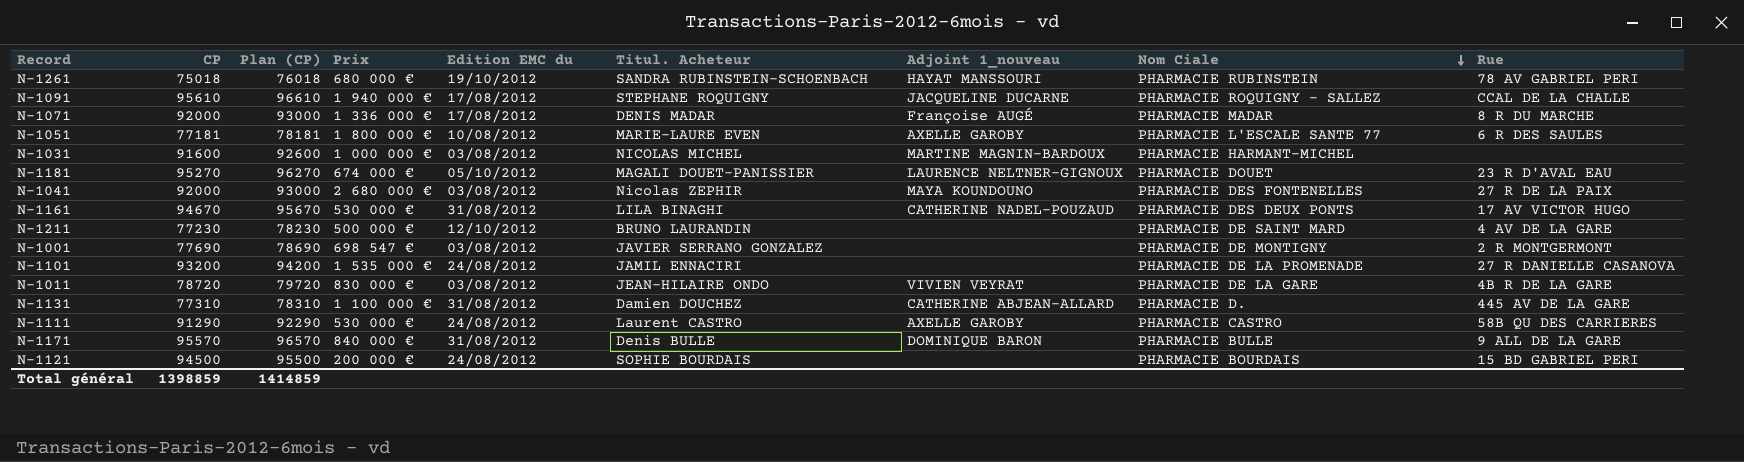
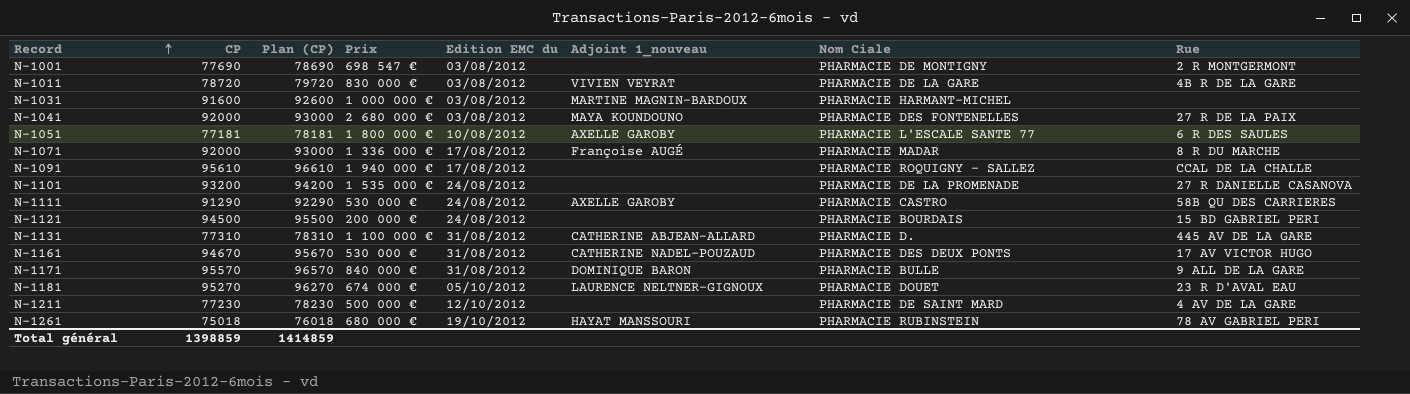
row order: Nom Ciale descending -> Record ascending
column Titul. Acheteur | position: 6 -> none
N-1091 | Adjoint 1_nouveau: JACQUELINE DUCARNE -> none

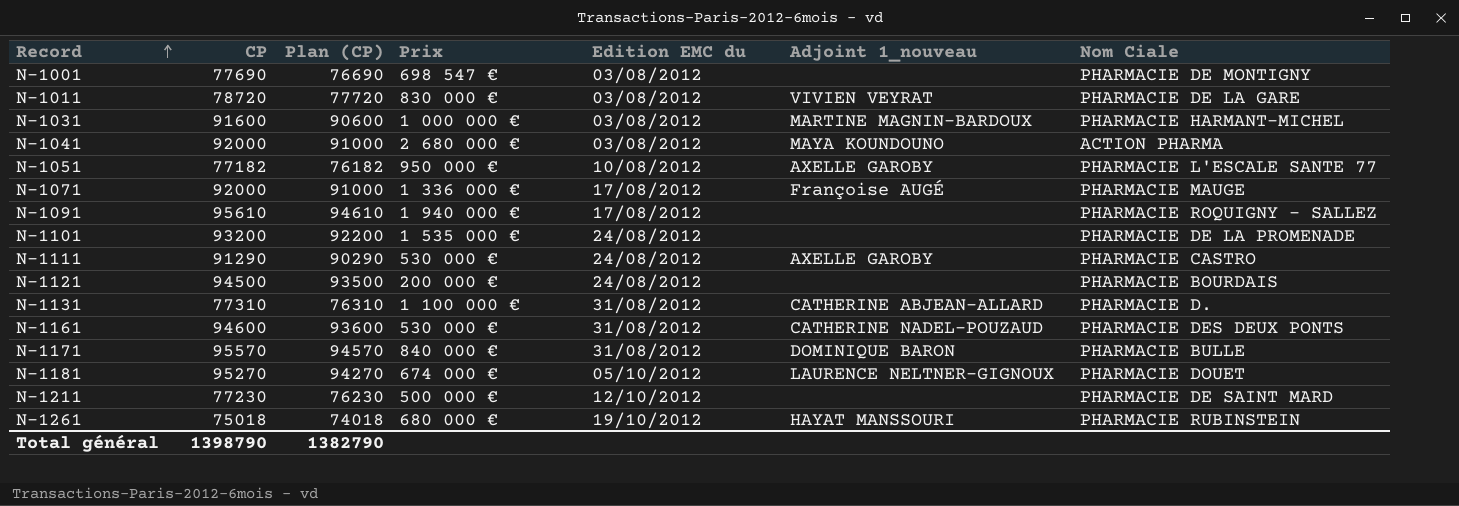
column Rue | position: 8 -> none
column Plan (CP) | formula: [CP] + 1000 -> [CP] - 1000
N-1041 | Nom Ciale: PHARMACIE DES FONTENELLES -> ACTION PHARMA
N-1051 | CP: 77181 -> 77182
N-1051 | Prix: 1 800 000 € -> 950 000 €
N-1071 | Nom Ciale: PHARMACIE MADAR -> PHARMACIE MAUGE
N-1161 | CP: 94670 -> 94600
Total général | CP: 1398859 -> 1398790
Total général | Plan (CP): 1414859 -> 1382790

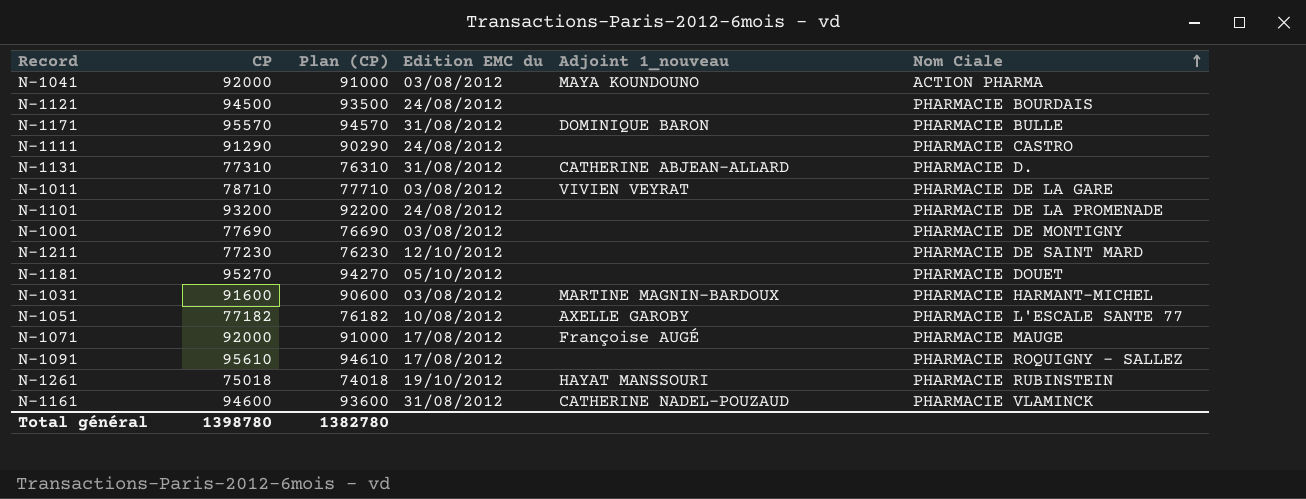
row order: Record ascending -> Nom Ciale ascending
column Prix | position: 4 -> none
N-1111 | Adjoint 1_nouveau: AXELLE GAROBY -> none
N-1011 | CP: 78720 -> 78710
N-1011 | Plan (CP): 77720 -> 77710
N-1181 | Adjoint 1_nouveau: LAURENCE NELTNER-GIGNOUX -> none
N-1161 | Nom Ciale: PHARMACIE DES DEUX PONTS -> PHARMACIE VLAMINCK
Total général | CP: 1398790 -> 1398780
Total général | Plan (CP): 1382790 -> 1382780

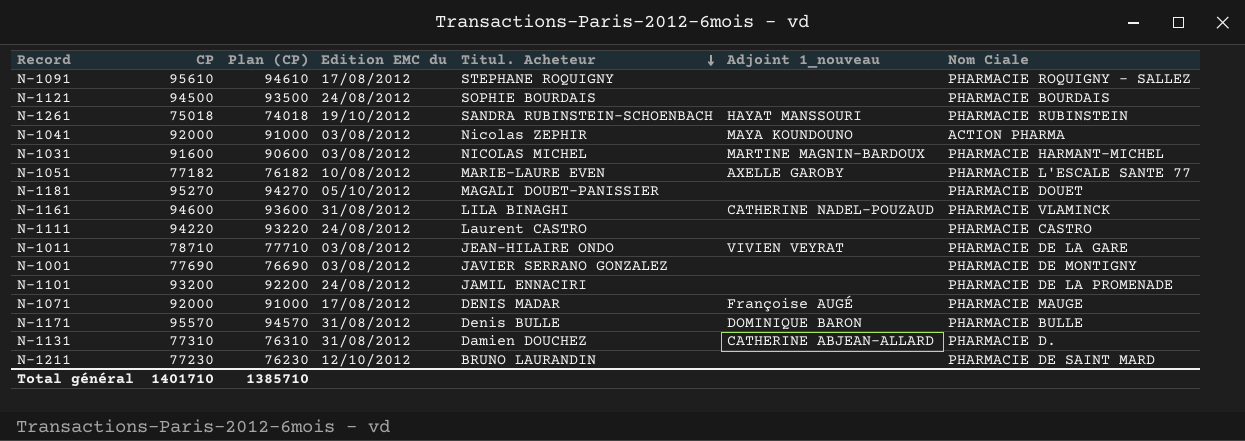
row order: Nom Ciale ascending -> Titul. Acheteur descending
column Titul. Acheteur | position: none -> 5
N-1111 | CP: 91290 -> 94220
N-1111 | Plan (CP): 90290 -> 93220
Total général | CP: 1398780 -> 1401710
Total général | Plan (CP): 1382780 -> 1385710

